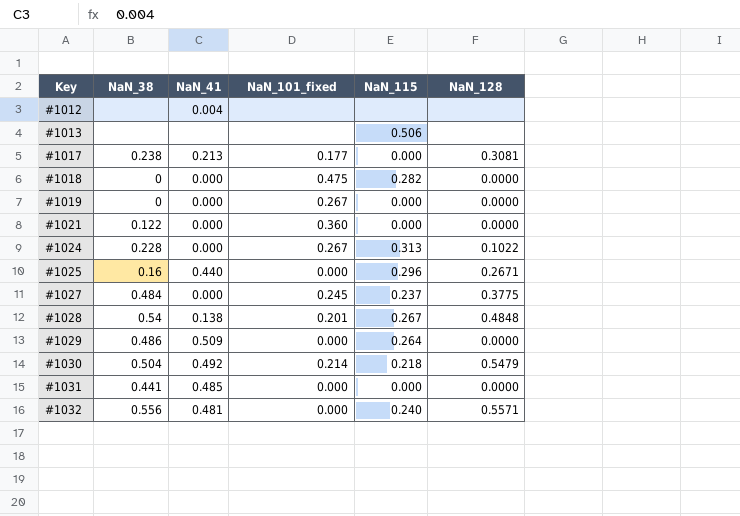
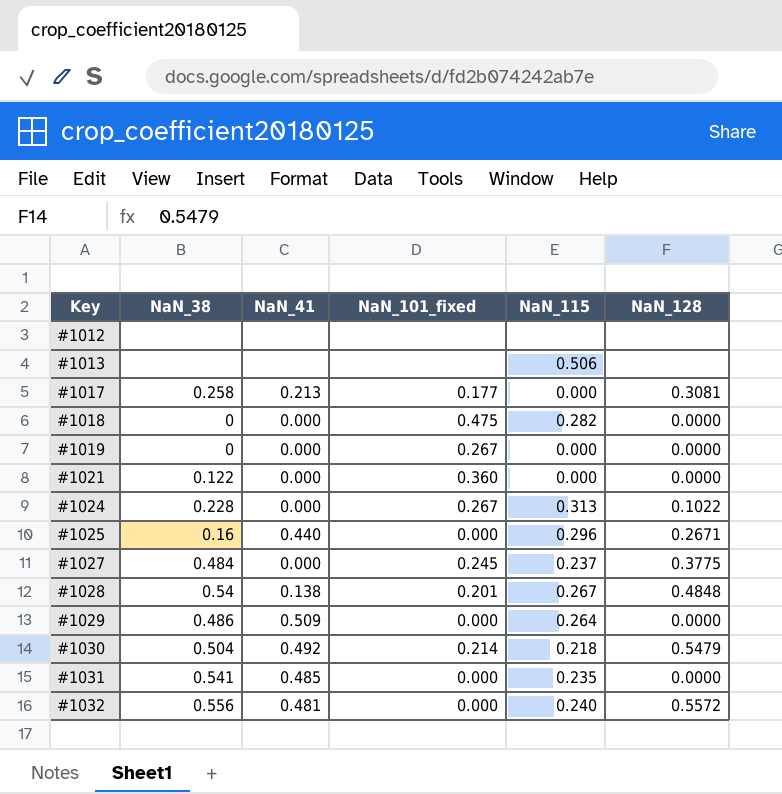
#1012 | NaN_41: 0.004 -> none
#1017 | NaN_38: 0.238 -> 0.258
#1031 | NaN_38: 0.441 -> 0.541
#1031 | NaN_115: 0.000 -> 0.235
#1032 | NaN_128: 0.5571 -> 0.5572

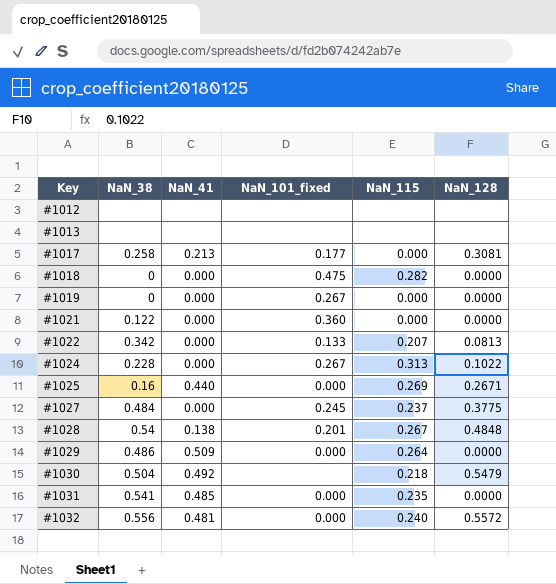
#1013 | NaN_115: 0.506 -> none
row #1022: none -> 0.342 | 0.000 | 0.133 | 0.207 | 0.0813
#1025 | NaN_115: 0.296 -> 0.269
#1030 | NaN_101_fixed: 0.214 -> none

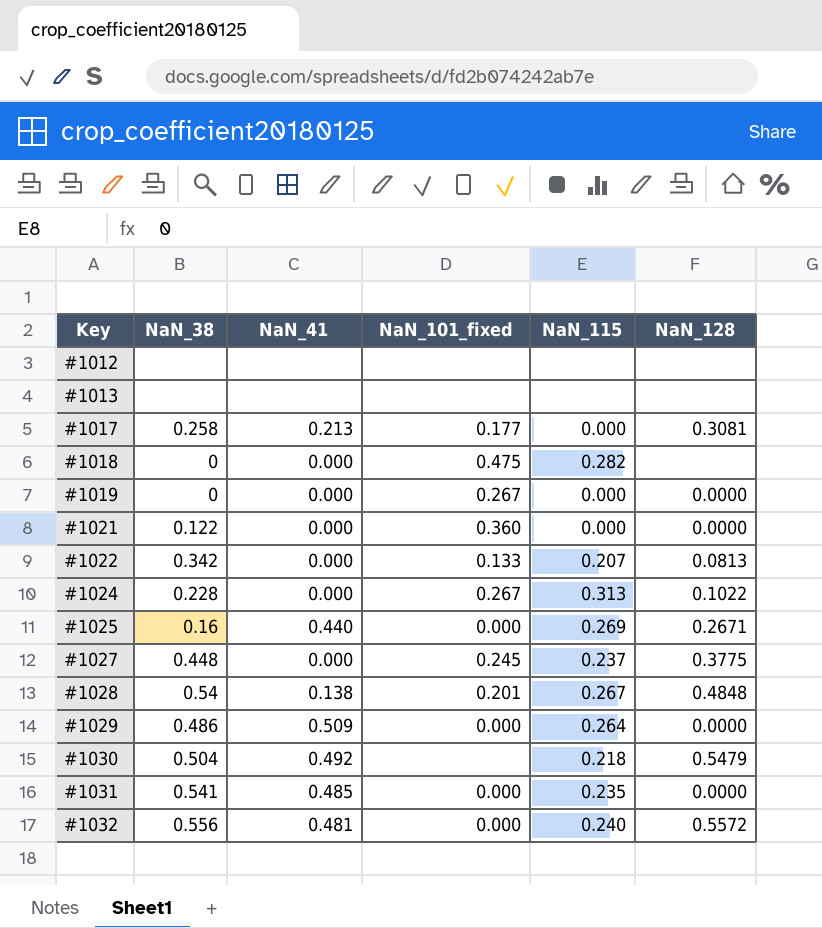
#1018 | NaN_128: 0.0000 -> none
#1027 | NaN_38: 0.484 -> 0.448

